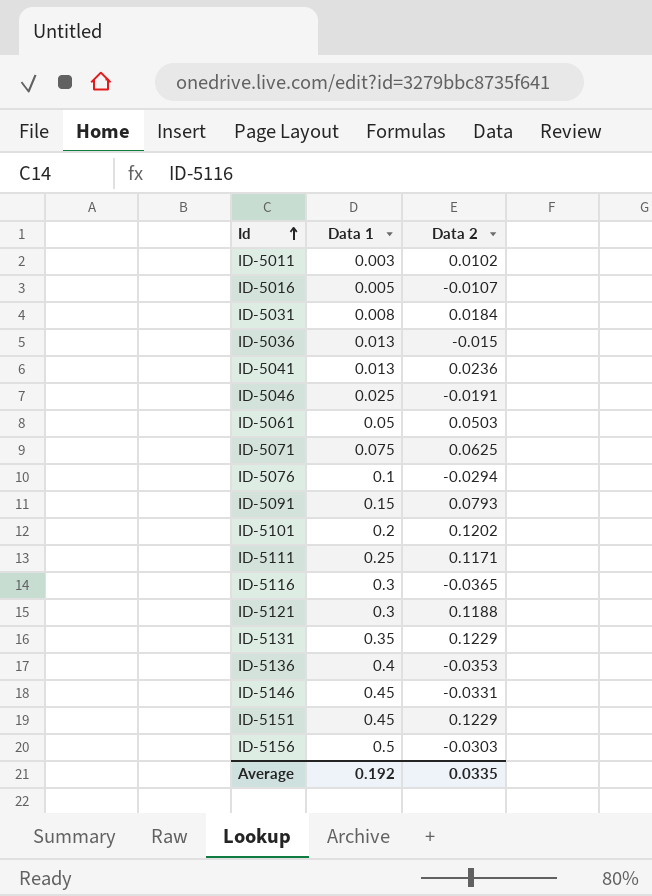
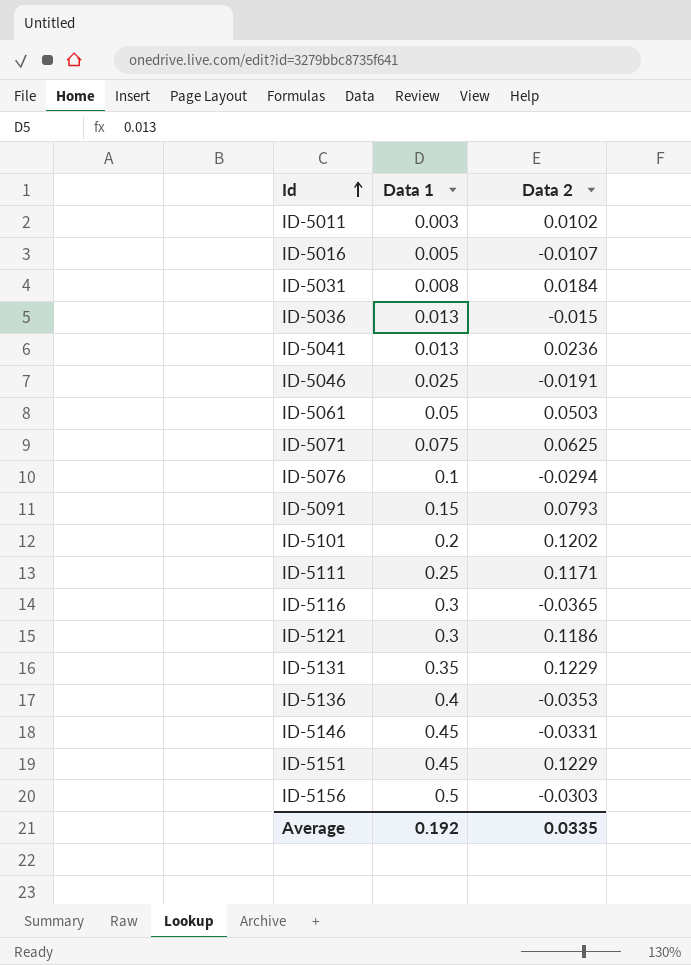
ID-5121 | Data 2: 0.1188 -> 0.1186

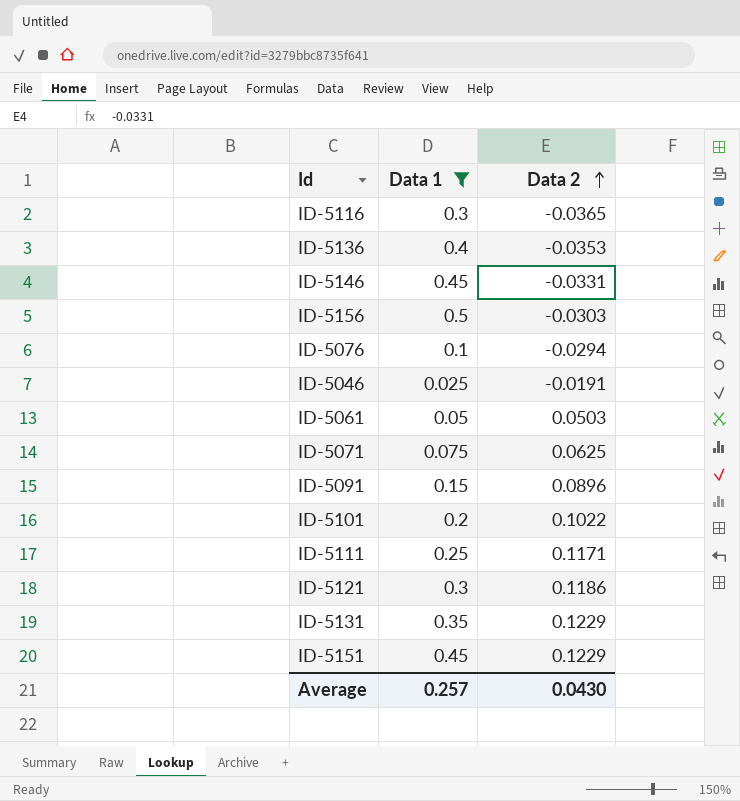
filter: none -> Data 1 >= 0.025
row order: Id ascending -> Data 2 ascending
ID-5091 | Data 2: 0.0793 -> 0.0896
ID-5101 | Data 2: 0.1202 -> 0.1022
Average | Data 1: 0.192 -> 0.257
Average | Data 2: 0.0335 -> 0.0430

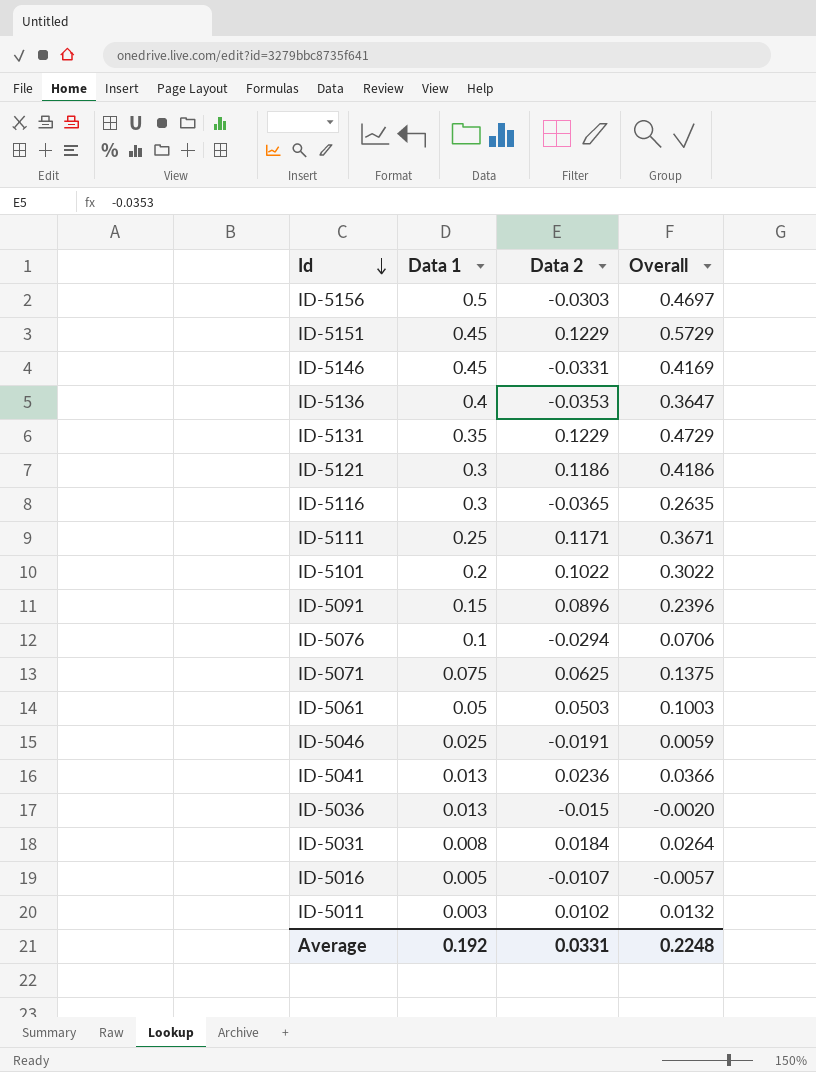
filter: Data 1 >= 0.025 -> none
row order: Data 2 ascending -> Id descending
column Overall | formula: none -> [Data 1] + [Data 2]
Average | Data 1: 0.257 -> 0.192
Average | Data 2: 0.0430 -> 0.0331

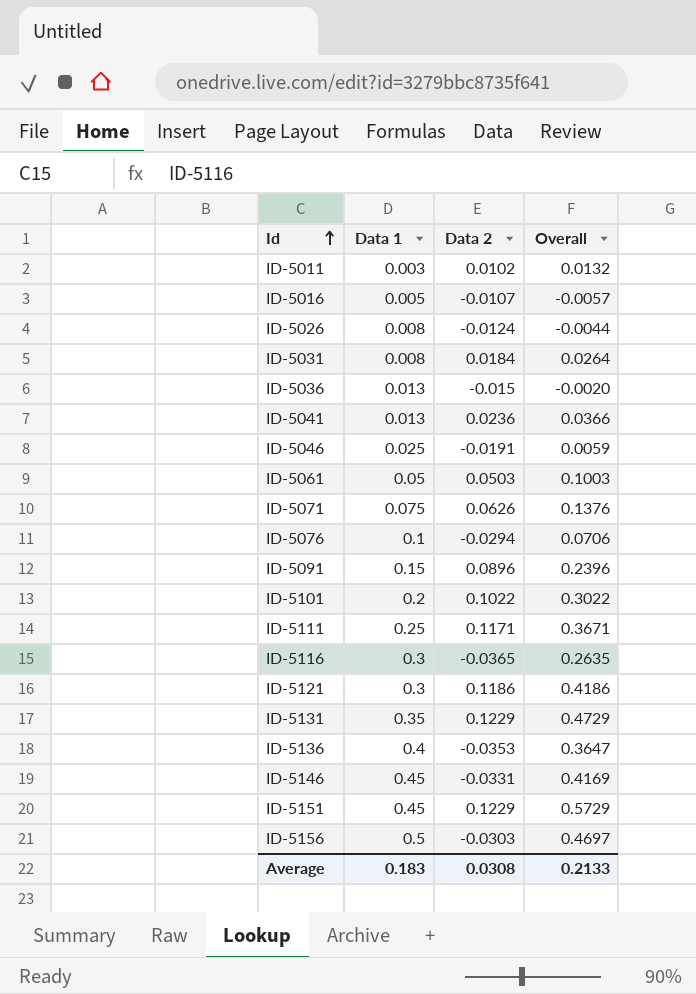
row order: Id descending -> Id ascending
row ID-5026: none -> 0.008 | -0.0124 | -0.0044
ID-5071 | Data 2: 0.0625 -> 0.0626
ID-5071 | Overall: 0.1375 -> 0.1376
Average | Data 1: 0.192 -> 0.183
Average | Data 2: 0.0331 -> 0.0308
Average | Overall: 0.2248 -> 0.2133

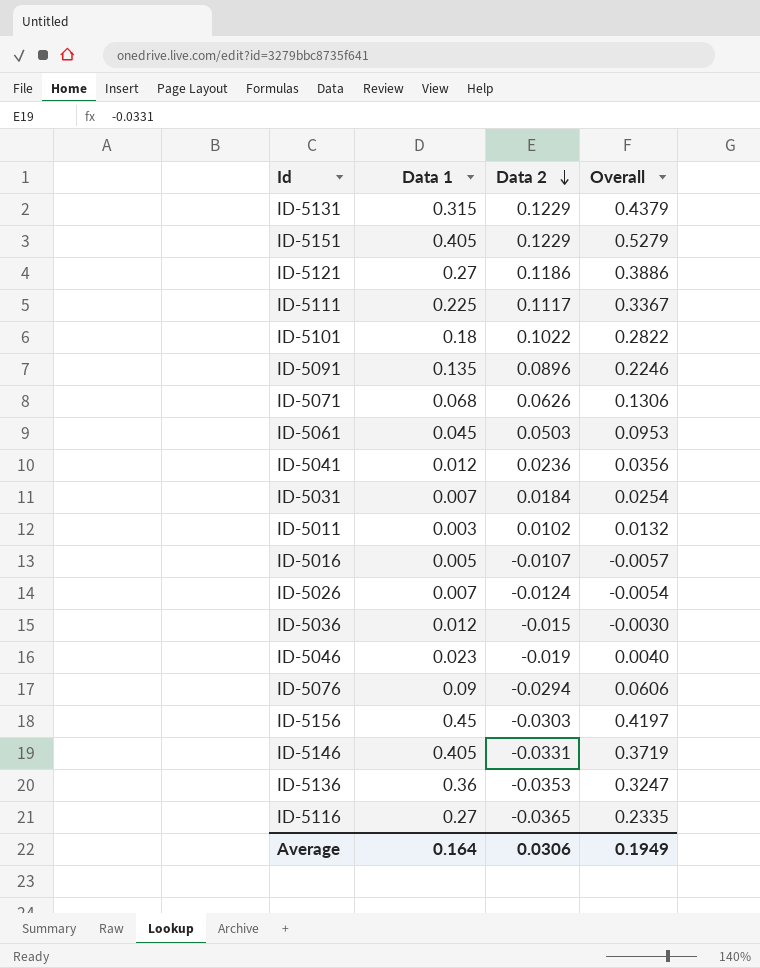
row order: Id ascending -> Data 2 descending
ID-5131 | Data 1: 0.35 -> 0.315
ID-5131 | Overall: 0.4729 -> 0.4379
ID-5151 | Data 1: 0.45 -> 0.405
ID-5151 | Overall: 0.5729 -> 0.5279
ID-5121 | Data 1: 0.3 -> 0.27
ID-5121 | Overall: 0.4186 -> 0.3886
ID-5111 | Data 1: 0.25 -> 0.225
ID-5111 | Data 2: 0.1171 -> 0.1117
ID-5111 | Overall: 0.3671 -> 0.3367
ID-5101 | Data 1: 0.2 -> 0.18
ID-5101 | Overall: 0.3022 -> 0.2822
ID-5091 | Data 1: 0.15 -> 0.135
ID-5091 | Overall: 0.2396 -> 0.2246
ID-5071 | Data 1: 0.075 -> 0.068
ID-5071 | Overall: 0.1376 -> 0.1306
ID-5061 | Data 1: 0.05 -> 0.045
ID-5061 | Overall: 0.1003 -> 0.0953
ID-5041 | Data 1: 0.013 -> 0.012
ID-5041 | Overall: 0.0366 -> 0.0356
ID-5031 | Data 1: 0.008 -> 0.007
ID-5031 | Overall: 0.0264 -> 0.0254
ID-5026 | Data 1: 0.008 -> 0.007
ID-5026 | Overall: -0.0044 -> -0.0054
ID-5036 | Data 1: 0.013 -> 0.012
ID-5036 | Overall: -0.0020 -> -0.0030
ID-5046 | Data 1: 0.025 -> 0.023
ID-5046 | Data 2: -0.0191 -> -0.019
ID-5046 | Overall: 0.0059 -> 0.0040
ID-5076 | Data 1: 0.1 -> 0.09
ID-5076 | Overall: 0.0706 -> 0.0606
ID-5156 | Data 1: 0.5 -> 0.45
ID-5156 | Overall: 0.4697 -> 0.4197
ID-5146 | Data 1: 0.45 -> 0.405
ID-5146 | Overall: 0.4169 -> 0.3719
ID-5136 | Data 1: 0.4 -> 0.36
ID-5136 | Overall: 0.3647 -> 0.3247
ID-5116 | Data 1: 0.3 -> 0.27
ID-5116 | Overall: 0.2635 -> 0.2335
Average | Data 1: 0.183 -> 0.164
Average | Data 2: 0.0308 -> 0.0306
Average | Overall: 0.2133 -> 0.1949

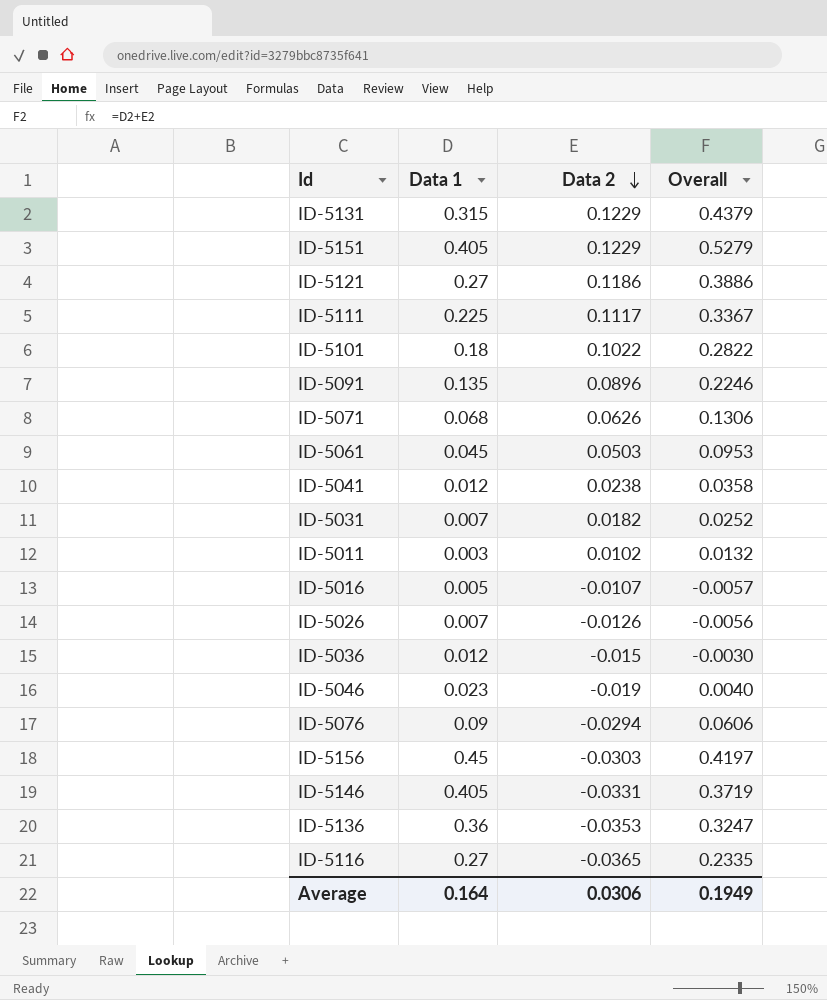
ID-5041 | Data 2: 0.0236 -> 0.0238
ID-5041 | Overall: 0.0356 -> 0.0358
ID-5031 | Data 2: 0.0184 -> 0.0182
ID-5031 | Overall: 0.0254 -> 0.0252
ID-5026 | Data 2: -0.0124 -> -0.0126
ID-5026 | Overall: -0.0054 -> -0.0056

